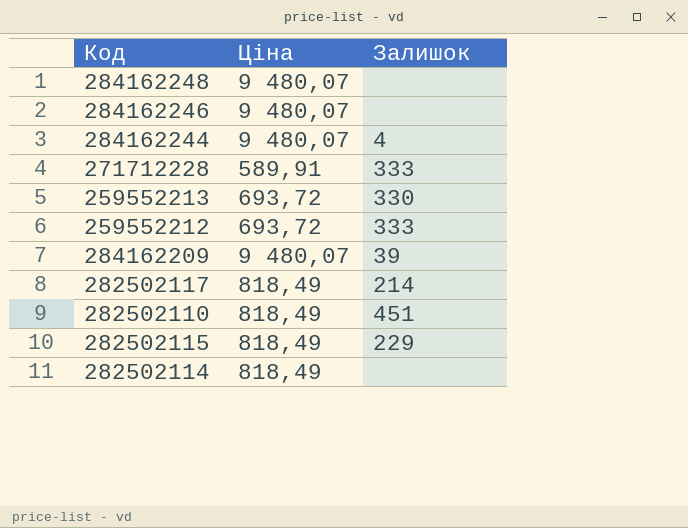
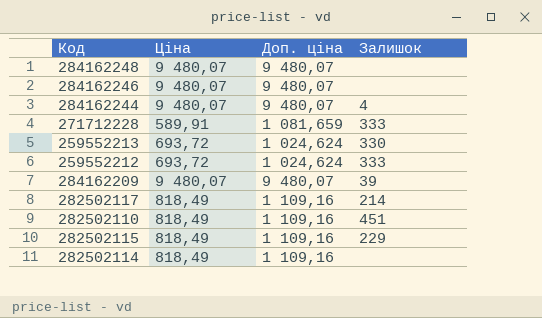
column Доп. ціна | position: none -> 3

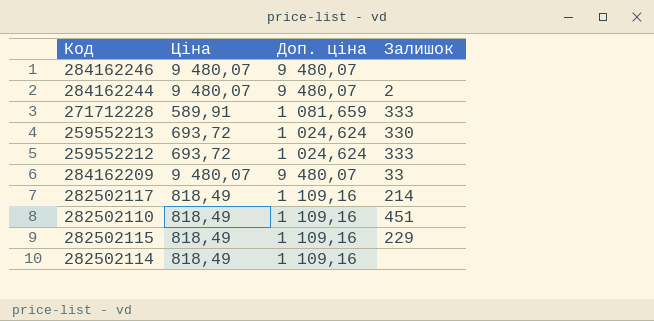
row 284162248: 9 480,07 | 9 480,07 | none -> none
284162244 | Залишок: 4 -> 2
284162209 | Залишок: 39 -> 33

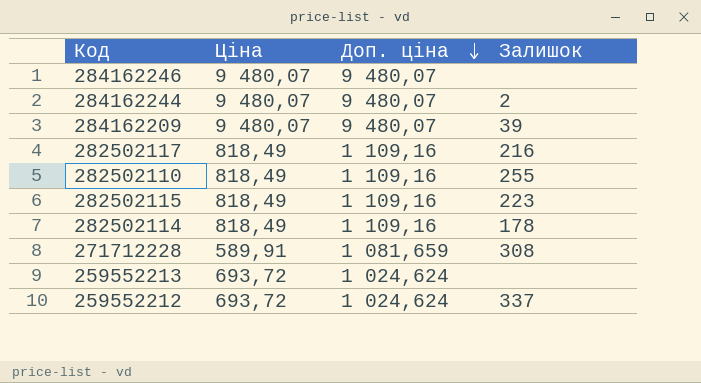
row order: none -> Доп. ціна descending
284162209 | Залишок: 33 -> 39
282502117 | Залишок: 214 -> 216
282502110 | Залишок: 451 -> 255
282502115 | Залишок: 229 -> 223
282502114 | Залишок: none -> 178
271712228 | Залишок: 333 -> 308
259552213 | Залишок: 330 -> none
259552212 | Залишок: 333 -> 337

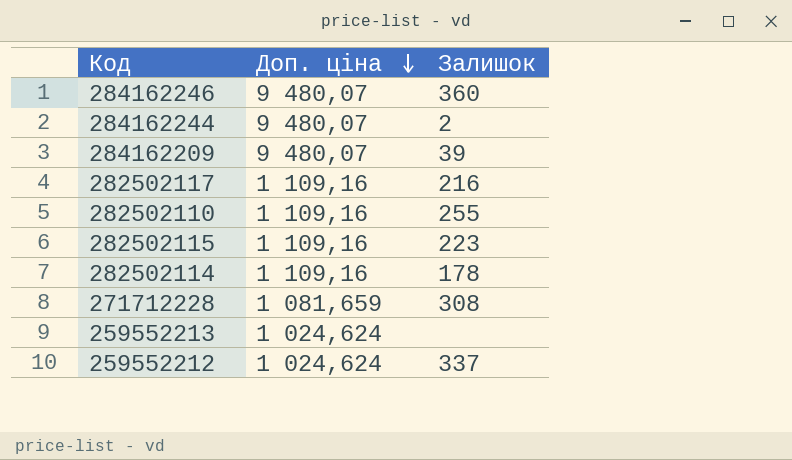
column Ціна | position: 2 -> none
284162246 | Залишок: none -> 360

